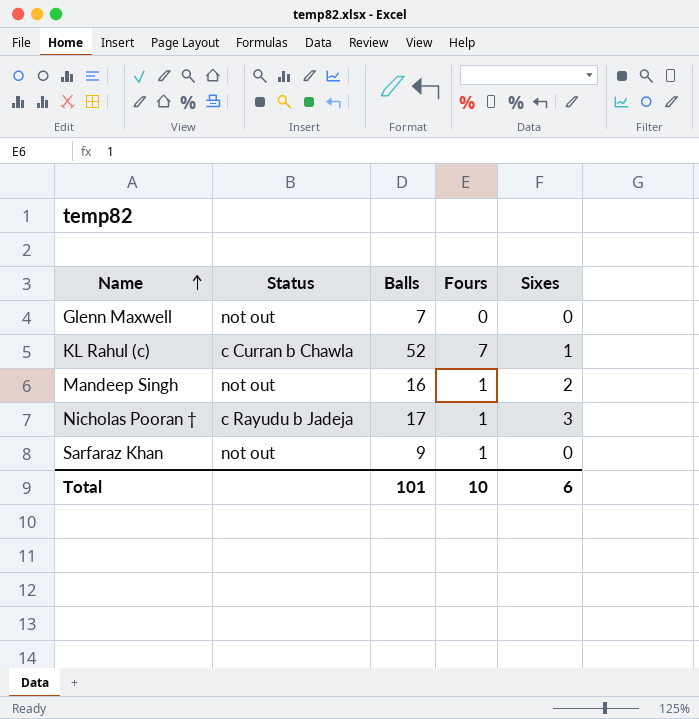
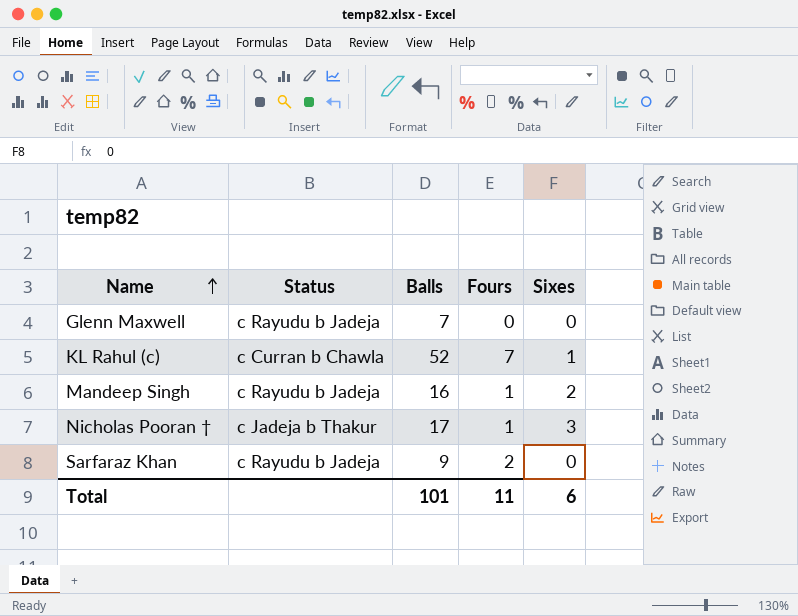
Glenn Maxwell | Status: not out -> c Rayudu b Jadeja
Mandeep Singh | Status: not out -> c Rayudu b Jadeja
Nicholas Pooran † | Status: c Rayudu b Jadeja -> c Jadeja b Thakur
Sarfaraz Khan | Status: not out -> c Rayudu b Jadeja
Sarfaraz Khan | Fours: 1 -> 2
Total | Fours: 10 -> 11

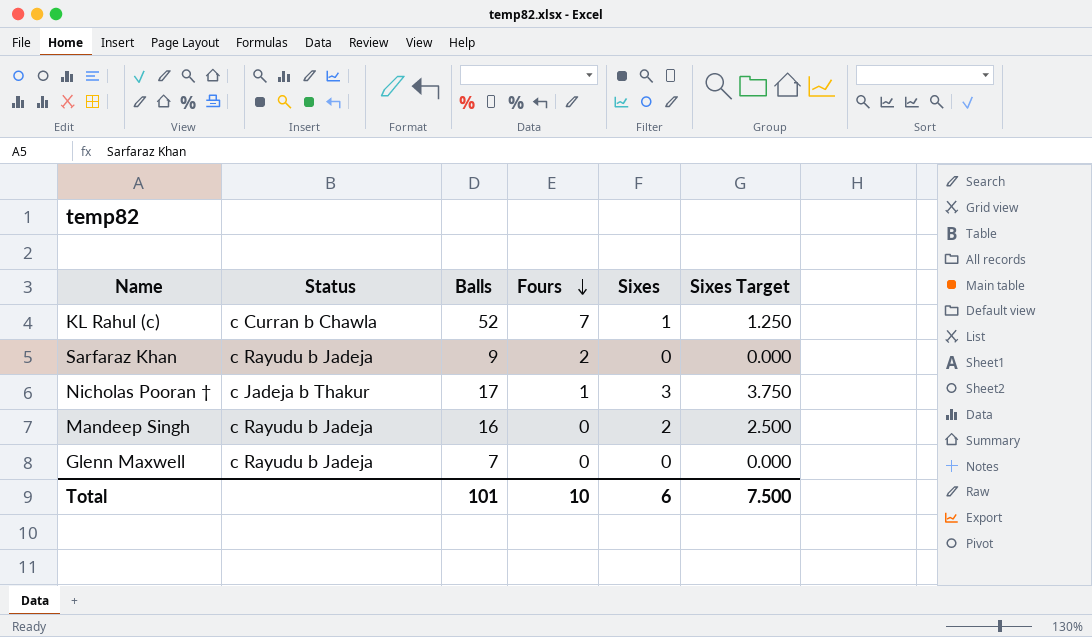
row order: Name ascending -> Fours descending
column Sixes Target | formula: none -> [Sixes] * 1.25
Mandeep Singh | Fours: 1 -> 0
Total | Fours: 11 -> 10

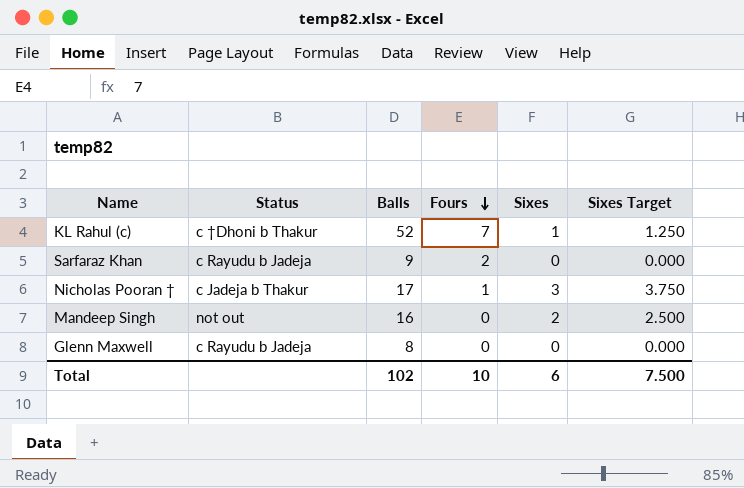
KL Rahul (c) | Status: c Curran b Chawla -> c †Dhoni b Thakur
Mandeep Singh | Status: c Rayudu b Jadeja -> not out
Glenn Maxwell | Balls: 7 -> 8
Total | Balls: 101 -> 102

